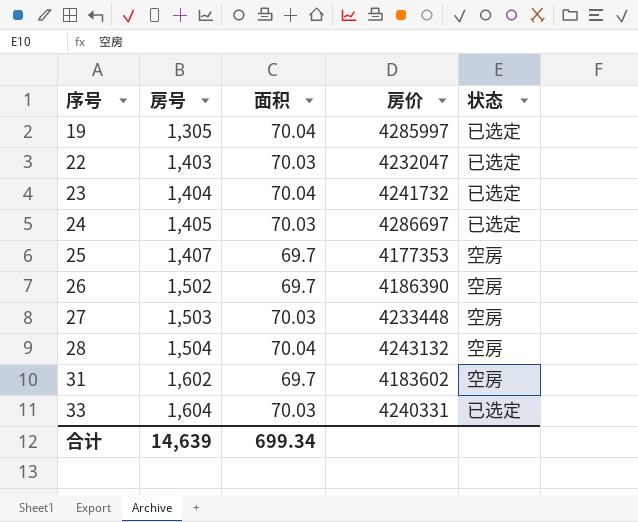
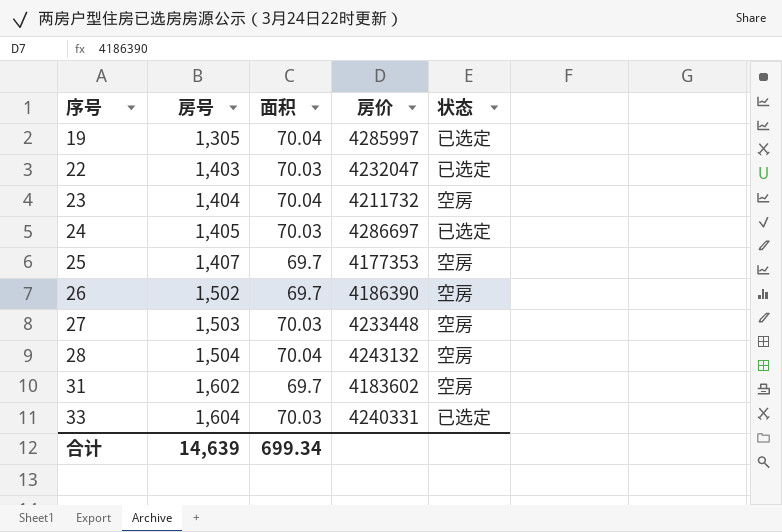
23 | 房价: 4241732 -> 4211732
23 | 状态: 已选定 -> 空房

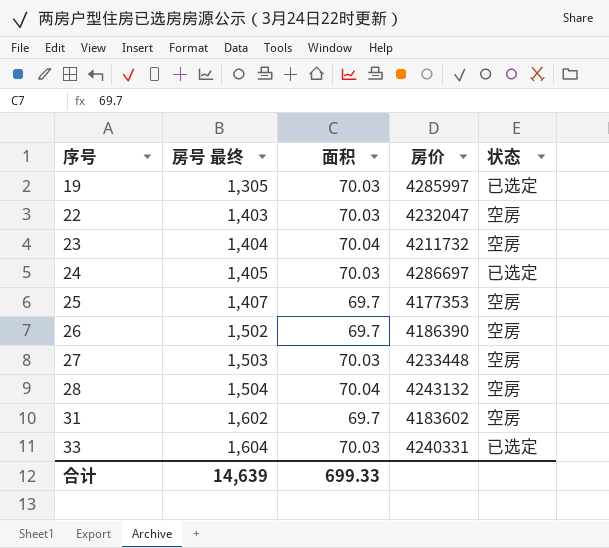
column name: 房号 -> 房号 最终
19 | 面积: 70.04 -> 70.03
22 | 状态: 已选定 -> 空房
合计 | 面积: 699.34 -> 699.33

